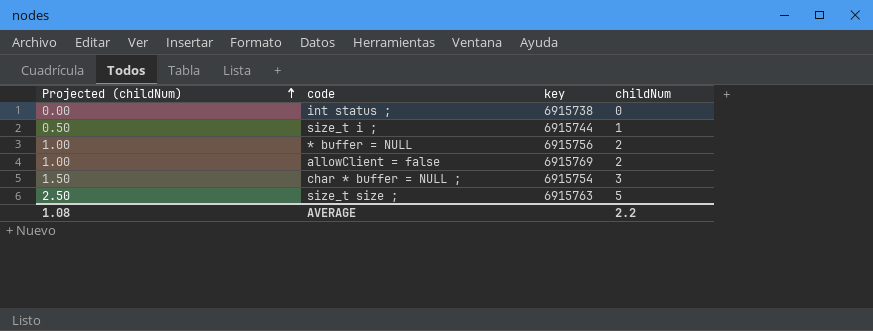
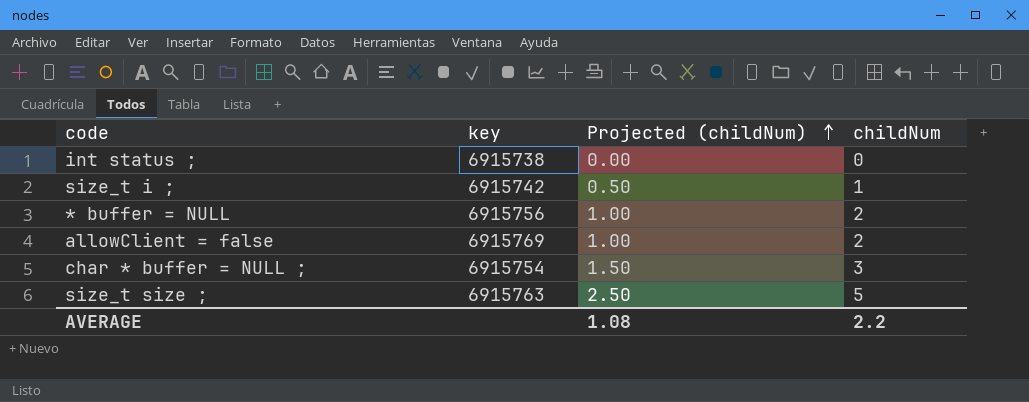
column Projected (childNum) | position: 1 -> 3
size_t i ; | key: 6915744 -> 6915742

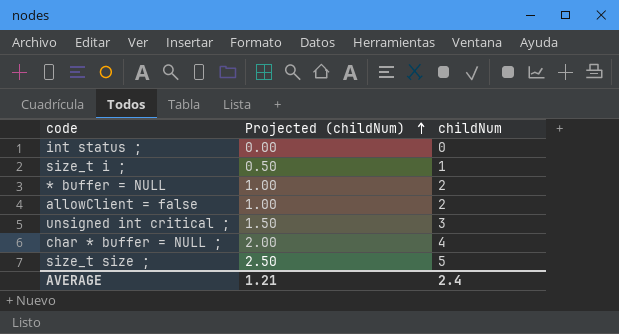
column key | position: 2 -> none
row unsigned int critical ;: none -> 1.50 | 3
char * buffer = NULL ; | Projected (childNum): 1.50 -> 2.00
char * buffer = NULL ; | childNum: 3 -> 4
AVERAGE | Projected (childNum): 1.08 -> 1.21
AVERAGE | childNum: 2.2 -> 2.4

